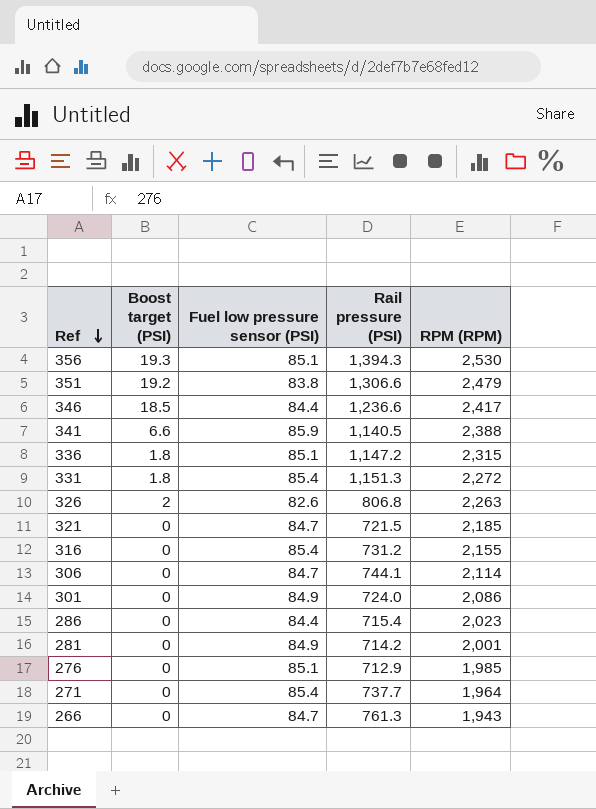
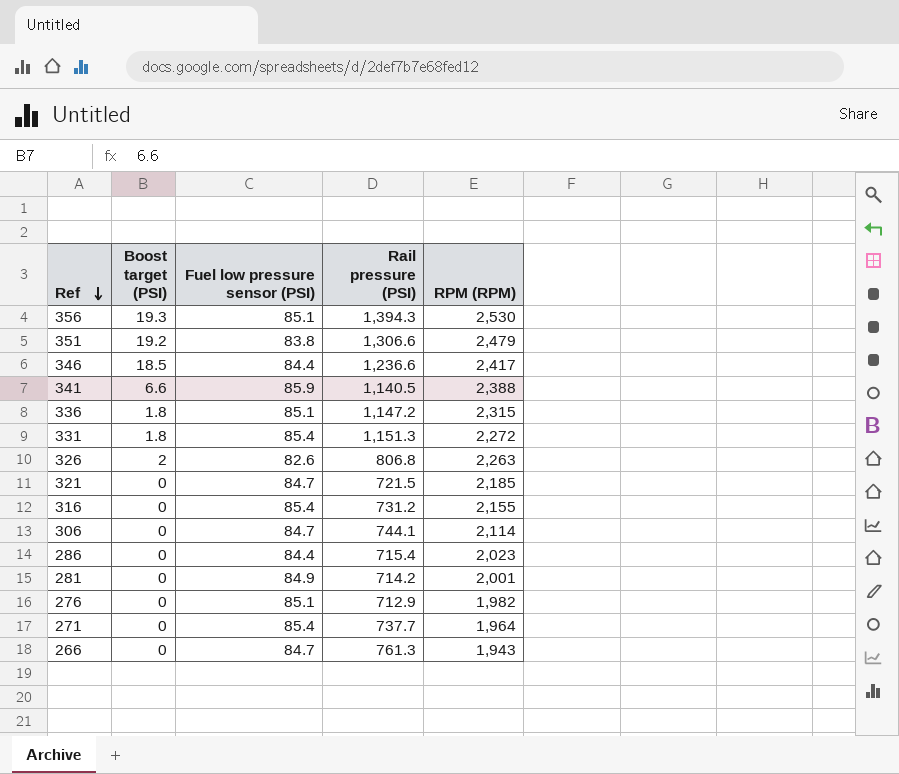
row 301: 0 | 84.9 | 724.0 | 2,086 -> none
276 | RPM (RPM): 1,985 -> 1,982

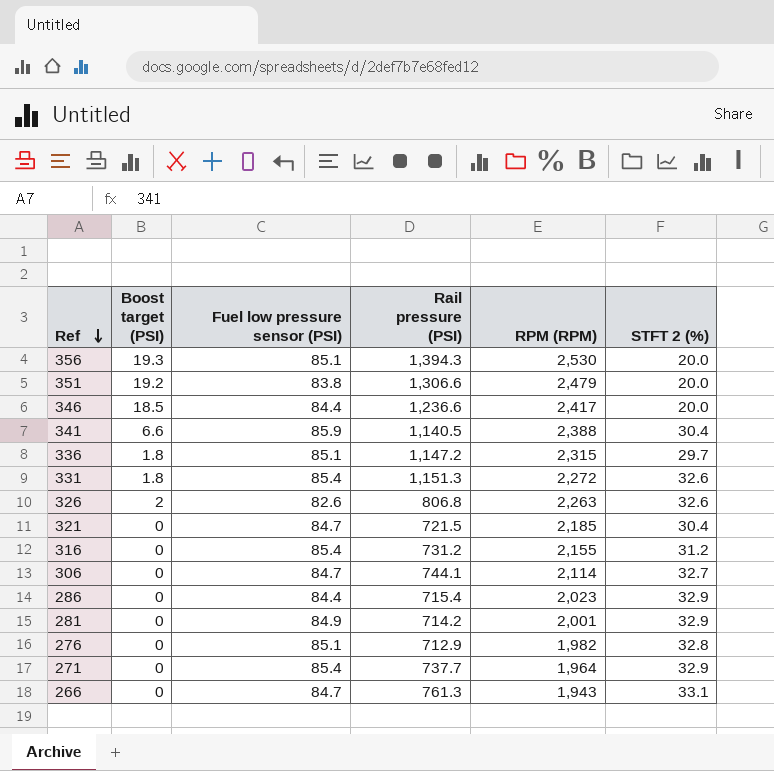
column STFT 2 (%) | position: none -> 6

